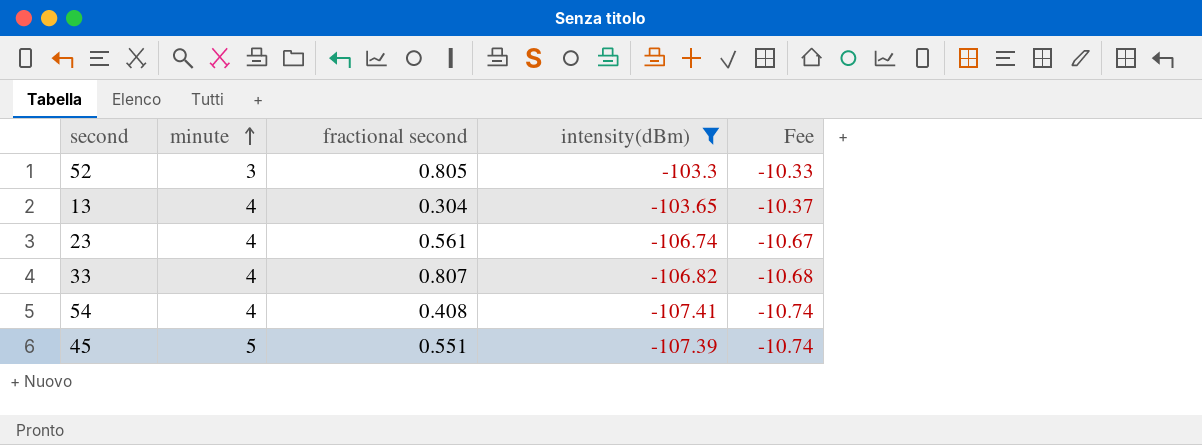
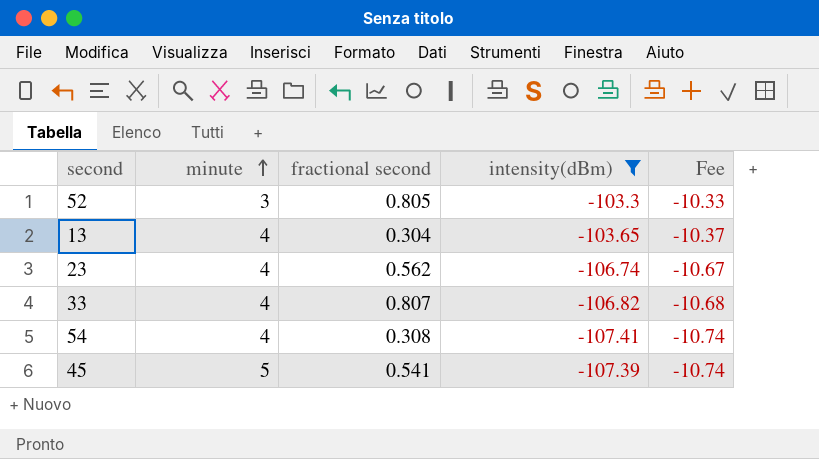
23 | fractional second: 0.561 -> 0.562
54 | fractional second: 0.408 -> 0.308
45 | fractional second: 0.551 -> 0.541

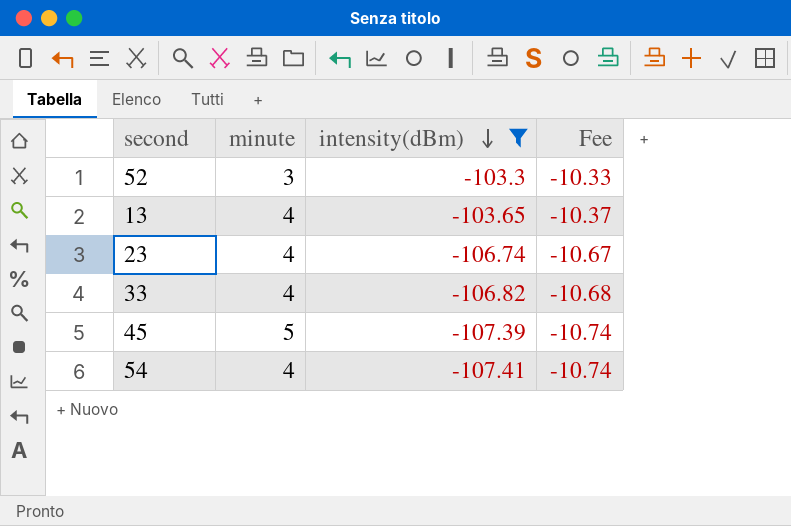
row order: minute ascending -> intensity(dBm) descending
column fractional second | position: 3 -> none

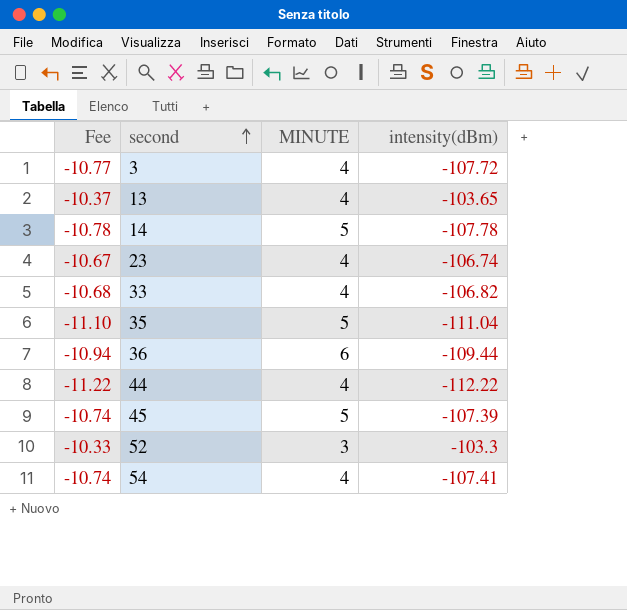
filter: intensity(dBm) >= -107.41 -> none
row order: intensity(dBm) descending -> second ascending
column Fee | position: 4 -> 1
column name: minute -> MINUTE

